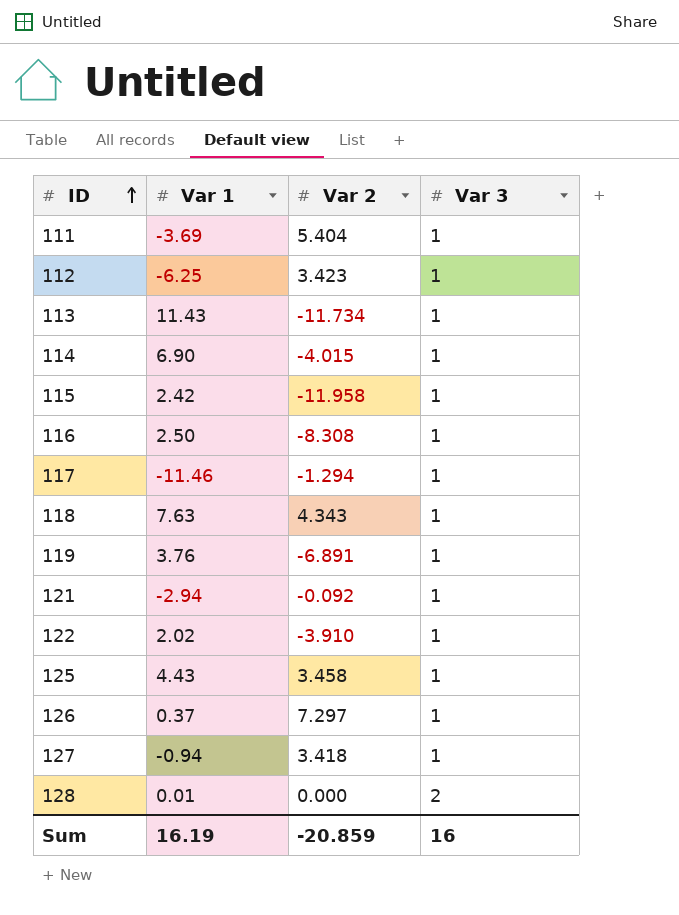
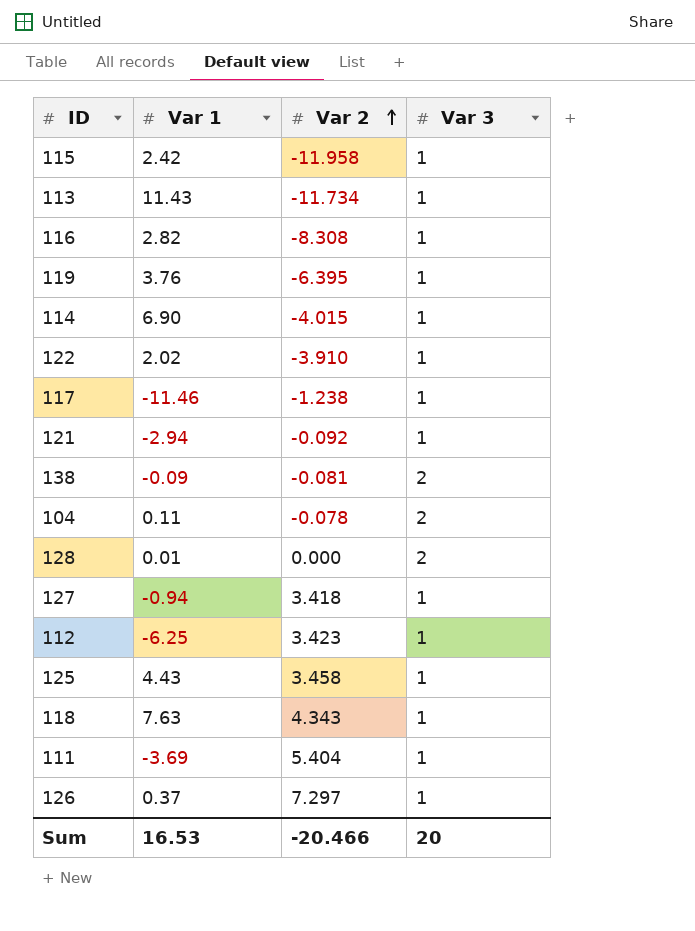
row order: ID ascending -> Var 2 ascending
116 | Var 1: 2.50 -> 2.82
119 | Var 2: -6.891 -> -6.395
117 | Var 2: -1.294 -> -1.238
row 138: none -> -0.09 | -0.081 | 2
row 104: none -> 0.11 | -0.078 | 2
Sum | Var 1: 16.19 -> 16.53
Sum | Var 2: -20.859 -> -20.466
Sum | Var 3: 16 -> 20

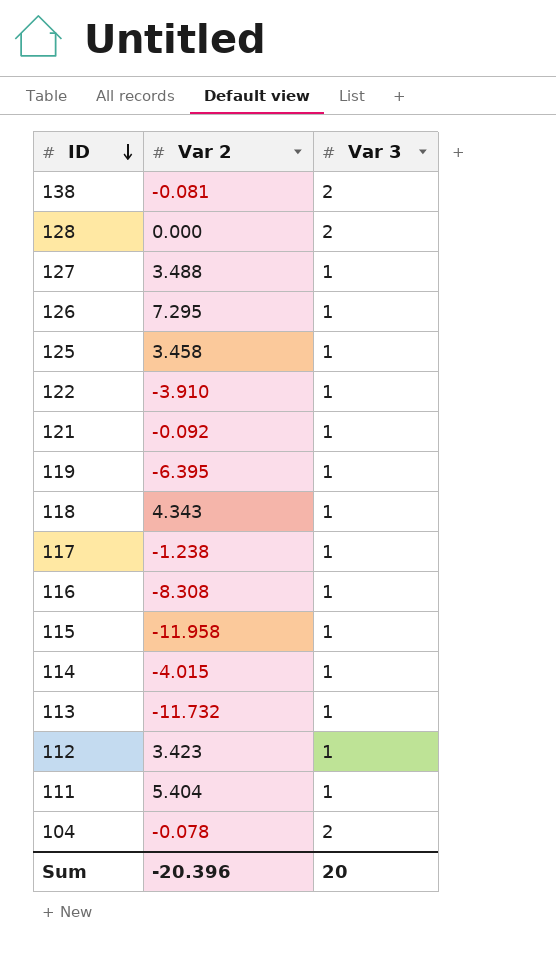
row order: Var 2 ascending -> ID descending
column Var 1 | position: 2 -> none
127 | Var 2: 3.418 -> 3.488
126 | Var 2: 7.297 -> 7.295
113 | Var 2: -11.734 -> -11.732
Sum | Var 2: -20.466 -> -20.396

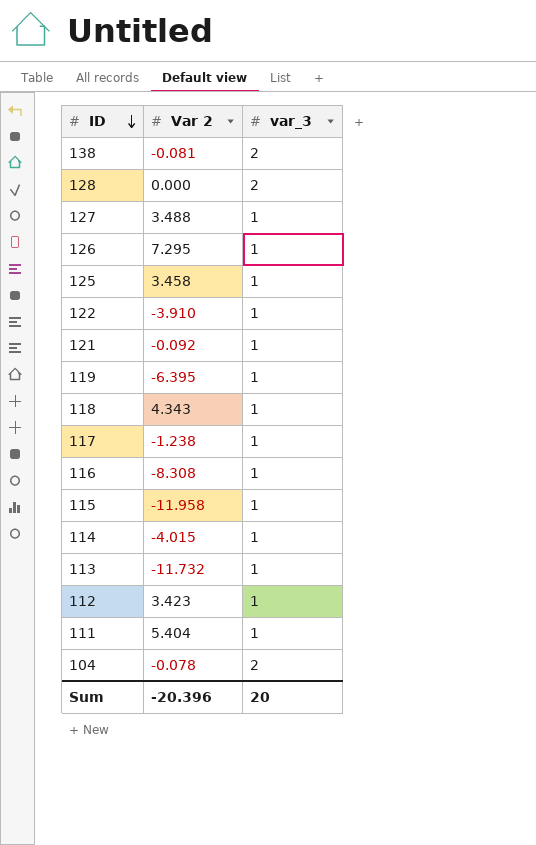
column name: Var 3 -> var_3

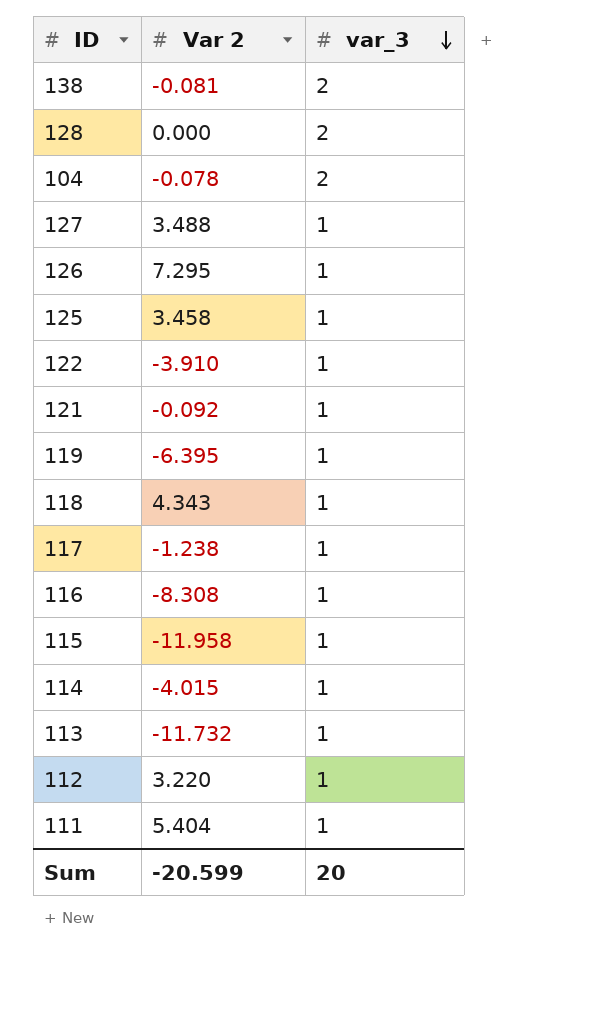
row order: ID descending -> var_3 descending
112 | Var 2: 3.423 -> 3.220
Sum | Var 2: -20.396 -> -20.599

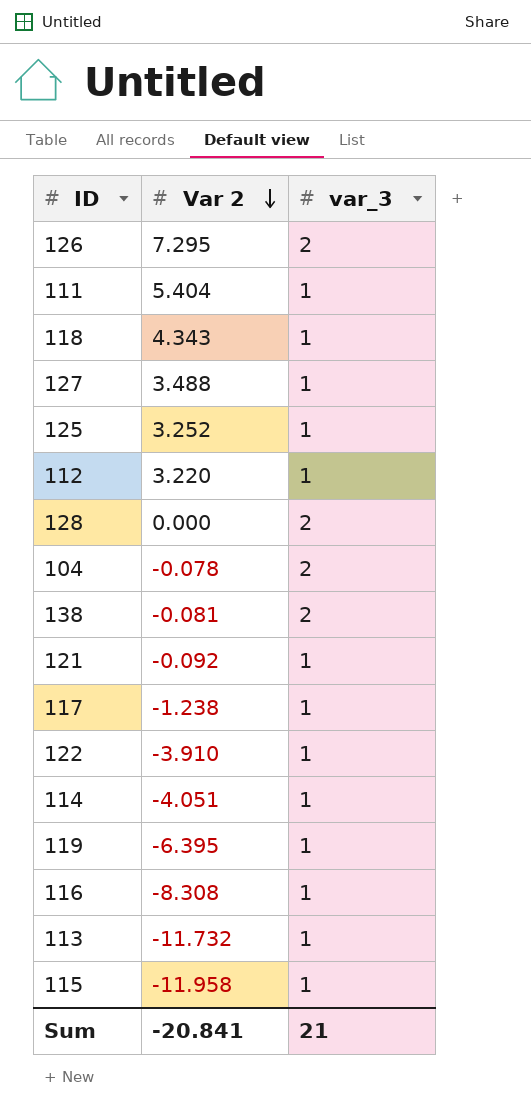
row order: var_3 descending -> Var 2 descending
126 | var_3: 1 -> 2
125 | Var 2: 3.458 -> 3.252
114 | Var 2: -4.015 -> -4.051
Sum | Var 2: -20.599 -> -20.841
Sum | var_3: 20 -> 21

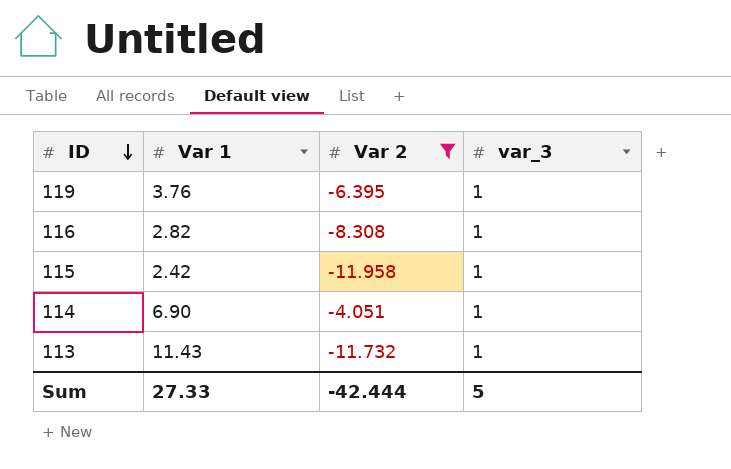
filter: none -> Var 2 <= -4.051
row order: Var 2 descending -> ID descending
column Var 1 | position: none -> 2
Sum | Var 2: -20.841 -> -42.444
Sum | var_3: 21 -> 5

